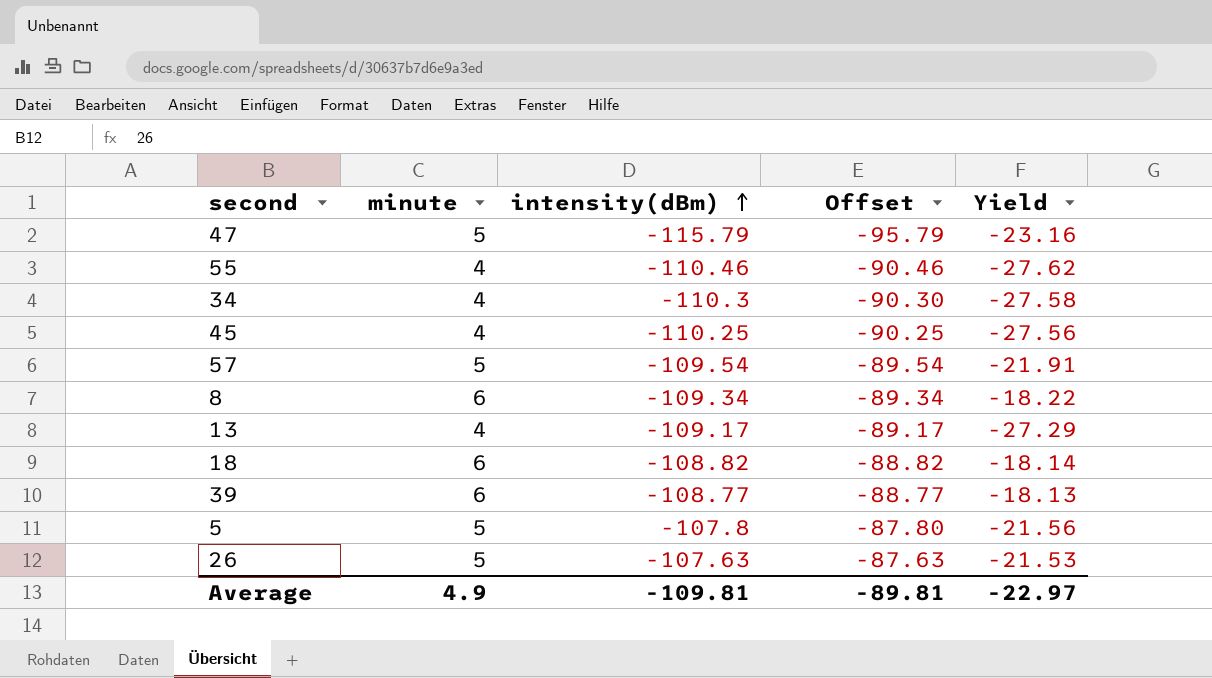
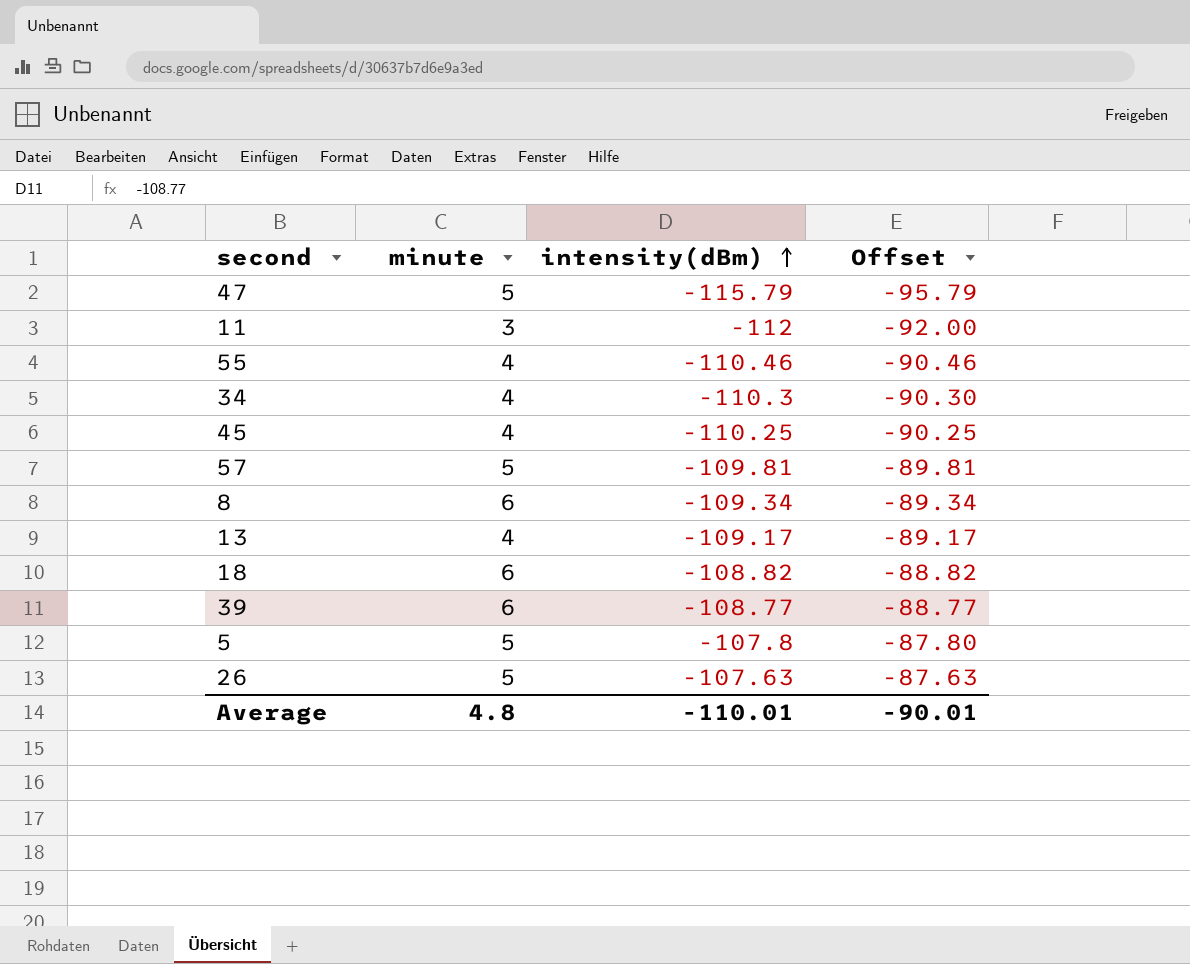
column Yield | formula: [intensity(dBm)] / [minute] -> none
row 11: none -> 3 | -112 | -92.00
57 | intensity(dBm): -109.54 -> -109.81
57 | Offset: -89.54 -> -89.81
Average | minute: 4.9 -> 4.8
Average | intensity(dBm): -109.81 -> -110.01
Average | Offset: -89.81 -> -90.01

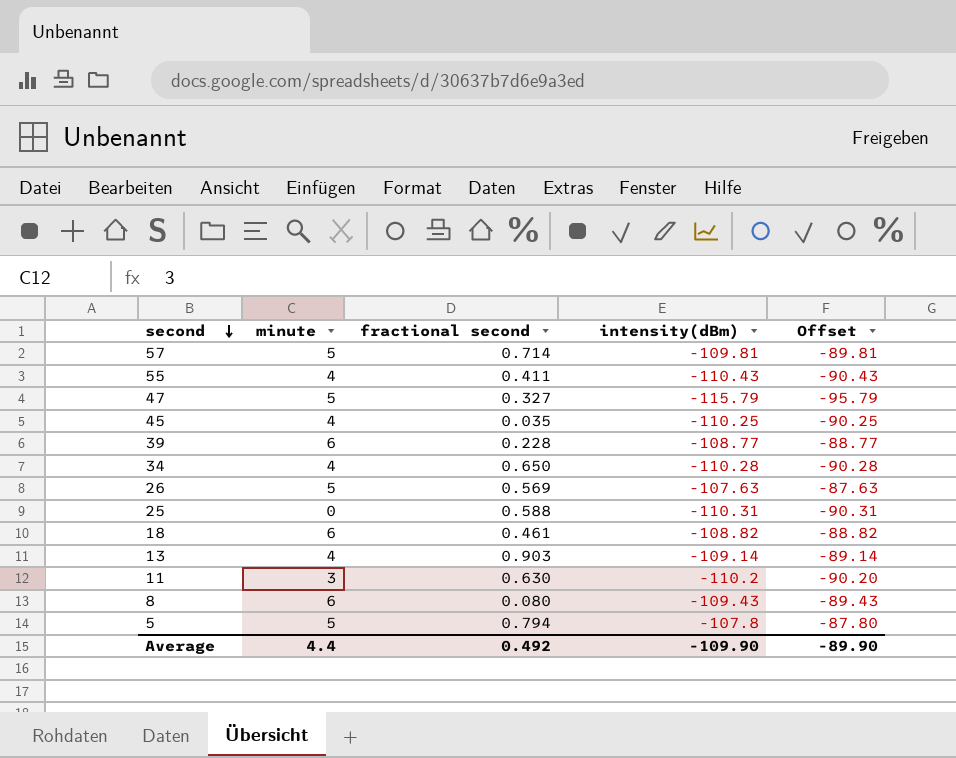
row order: intensity(dBm) ascending -> second descending
column fractional second | position: none -> 3
55 | intensity(dBm): -110.46 -> -110.43
55 | Offset: -90.46 -> -90.43
34 | intensity(dBm): -110.3 -> -110.28
34 | Offset: -90.30 -> -90.28
row 25: none -> 0 | 0.588 | -110.31 | -90.31
13 | intensity(dBm): -109.17 -> -109.14
13 | Offset: -89.17 -> -89.14
11 | intensity(dBm): -112 -> -110.2
11 | Offset: -92.00 -> -90.20
8 | intensity(dBm): -109.34 -> -109.43
8 | Offset: -89.34 -> -89.43
Average | minute: 4.8 -> 4.4
Average | intensity(dBm): -110.01 -> -109.90
Average | Offset: -90.01 -> -89.90

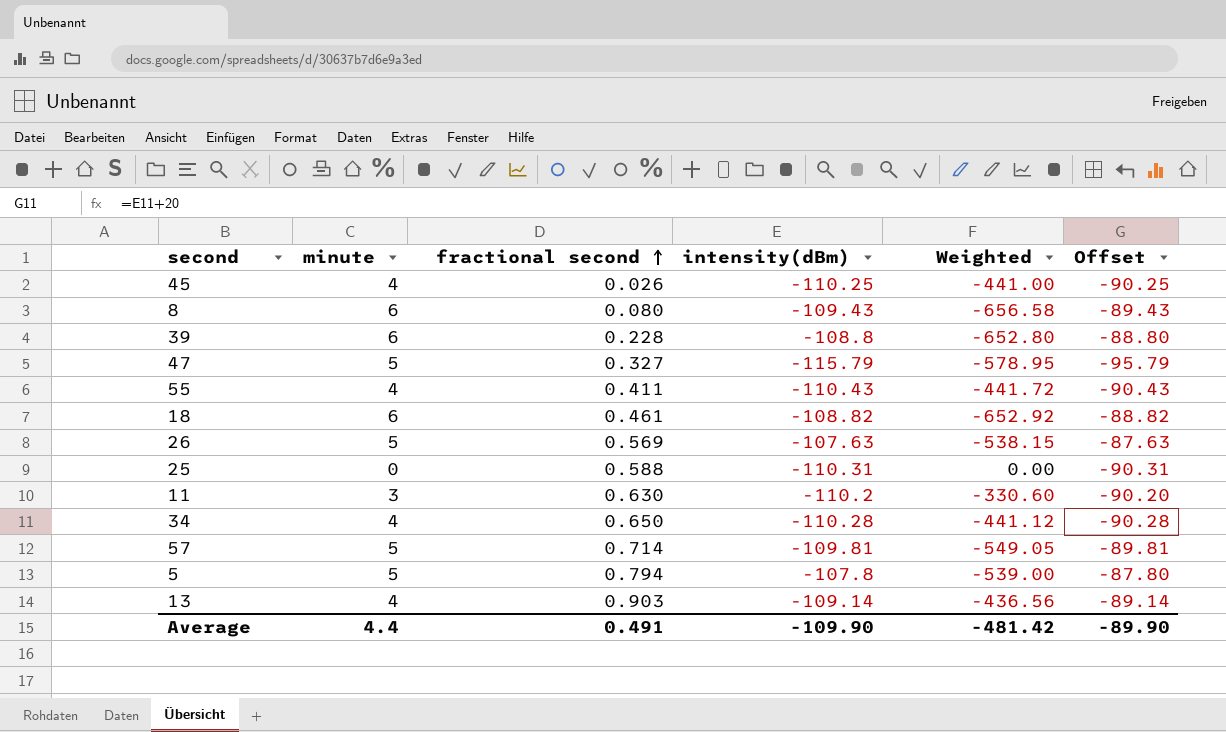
row order: second descending -> fractional second ascending
column Weighted | formula: none -> [minute] * [intensity(dBm)]
45 | fractional second: 0.035 -> 0.026
39 | intensity(dBm): -108.77 -> -108.8
39 | Offset: -88.77 -> -88.80
Average | fractional second: 0.492 -> 0.491

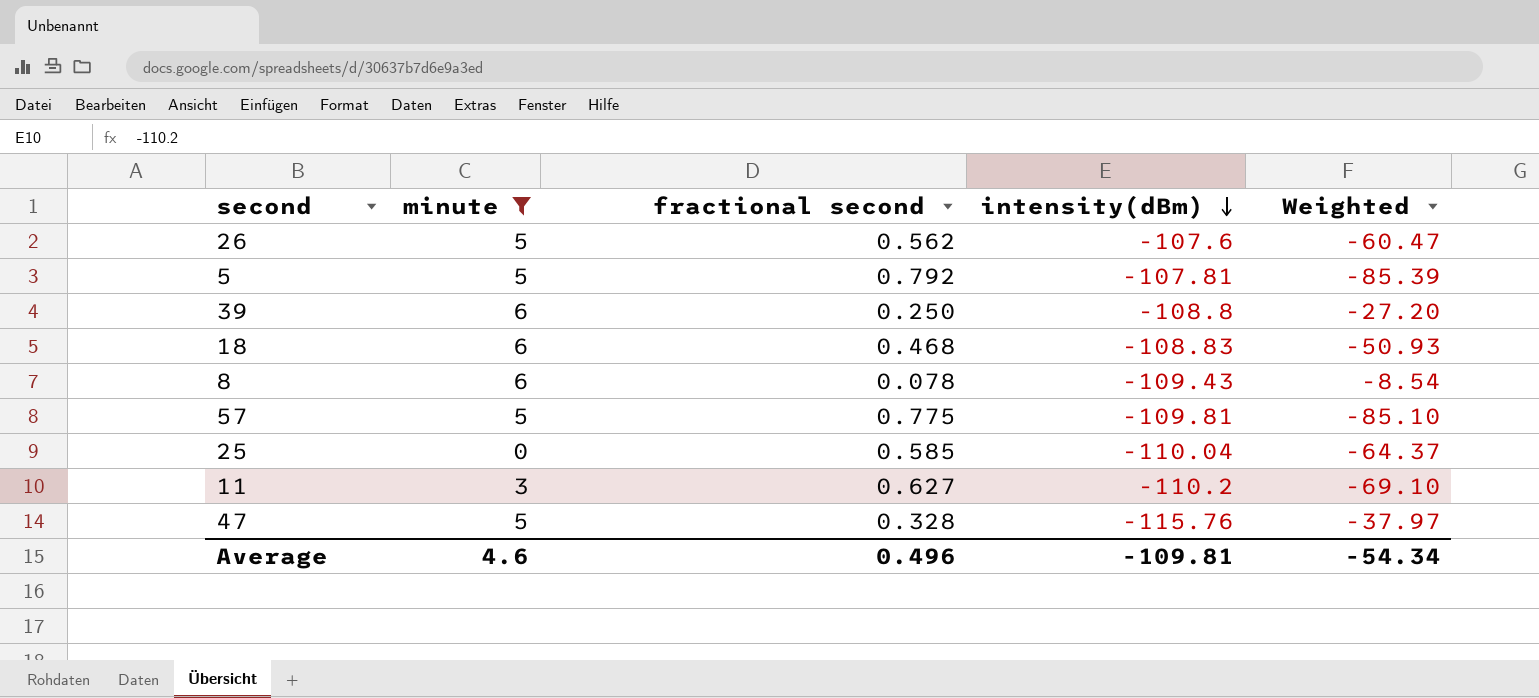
filter: none -> minute != 4
row order: fractional second ascending -> intensity(dBm) descending
column Offset | formula: [intensity(dBm)] + 20 -> none
column Weighted | formula: [minute] * [intensity(dBm)] -> [fractional second] * [intensity(dBm)]
26 | fractional second: 0.569 -> 0.562
26 | intensity(dBm): -107.63 -> -107.6
5 | fractional second: 0.794 -> 0.792
5 | intensity(dBm): -107.8 -> -107.81
39 | fractional second: 0.228 -> 0.250
18 | fractional second: 0.461 -> 0.468
18 | intensity(dBm): -108.82 -> -108.83
8 | fractional second: 0.080 -> 0.078
57 | fractional second: 0.714 -> 0.775
25 | fractional second: 0.588 -> 0.585
25 | intensity(dBm): -110.31 -> -110.04
11 | fractional second: 0.630 -> 0.627
47 | fractional second: 0.327 -> 0.328
47 | intensity(dBm): -115.79 -> -115.76
Average | minute: 4.4 -> 4.6
Average | fractional second: 0.491 -> 0.496
Average | intensity(dBm): -109.90 -> -109.81
Average | Weighted: -481.42 -> -54.34

